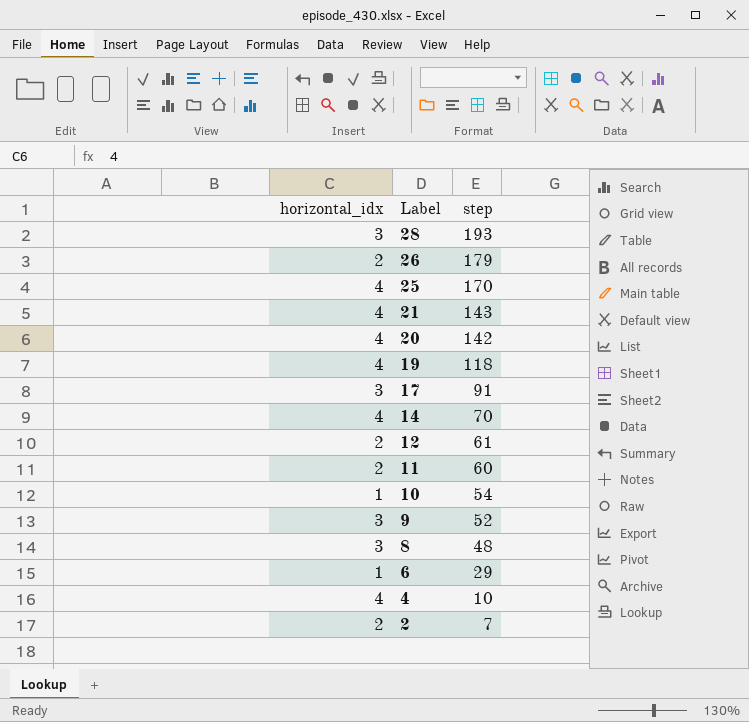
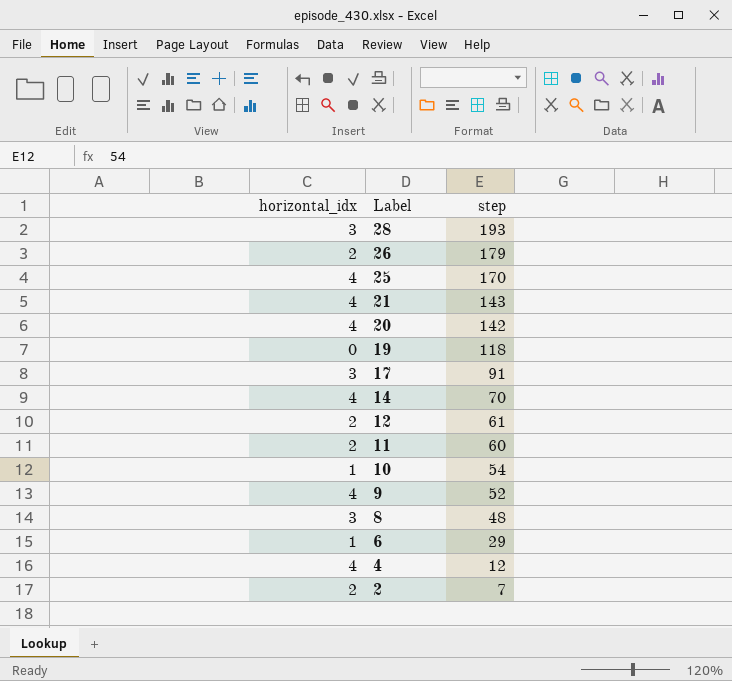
19 | horizontal_idx: 4 -> 0
9 | horizontal_idx: 3 -> 4
4 | step: 10 -> 12

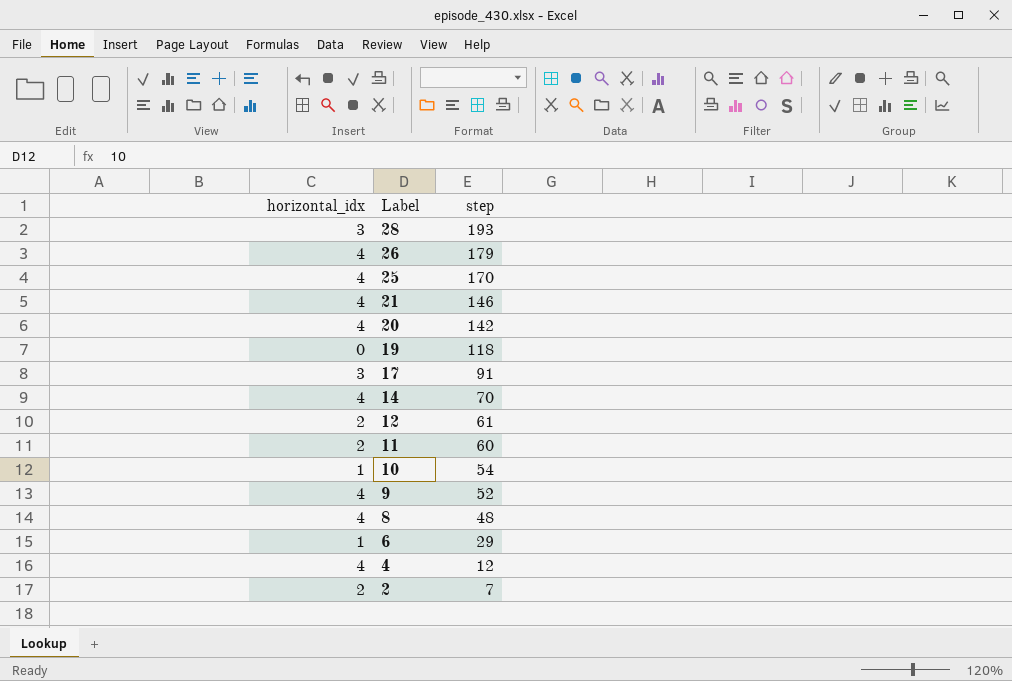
26 | horizontal_idx: 2 -> 4
21 | step: 143 -> 146
8 | horizontal_idx: 3 -> 4

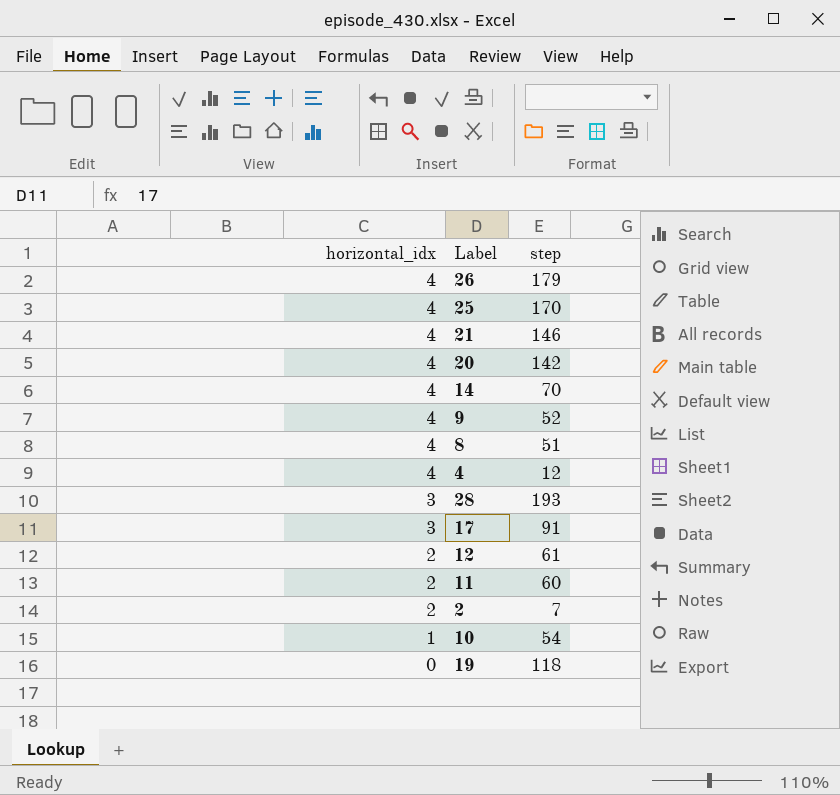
row order: Label descending -> horizontal_idx descending
row 6: 1 | 29 -> none
8 | step: 48 -> 51

